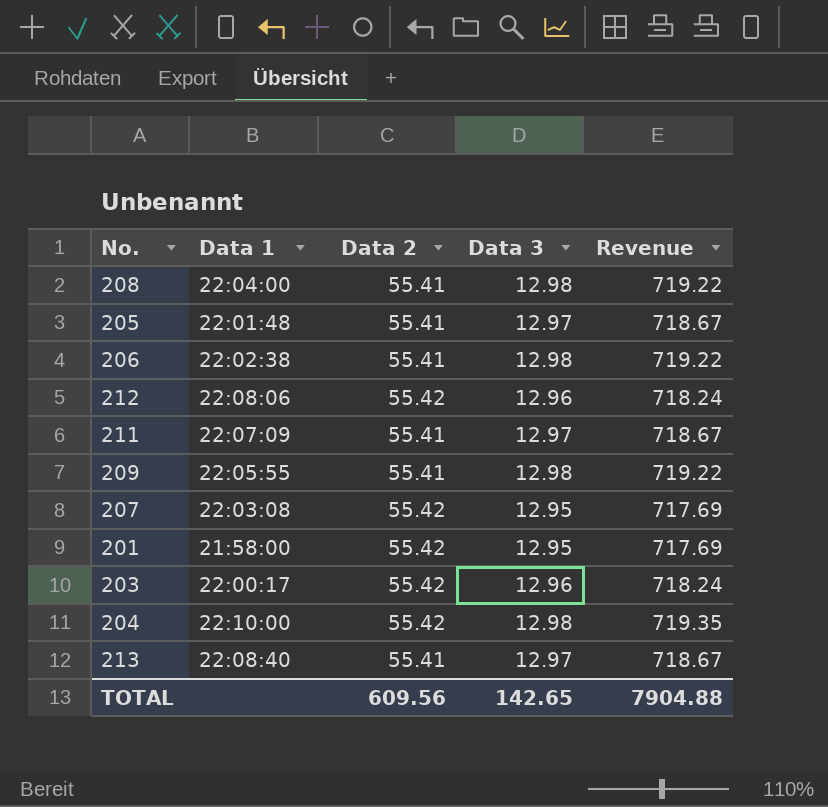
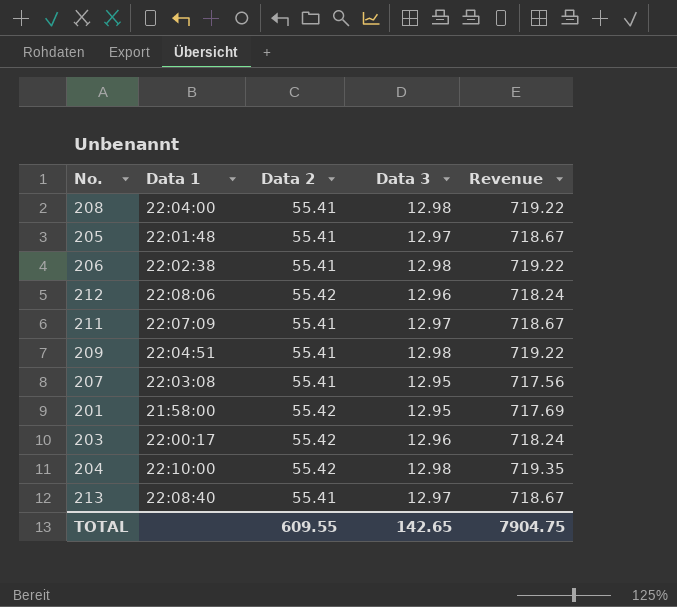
209 | Data 1: 22:05:55 -> 22:04:51
207 | Data 2: 55.42 -> 55.41
207 | Revenue: 717.69 -> 717.56
TOTAL | Data 2: 609.56 -> 609.55
TOTAL | Revenue: 7904.88 -> 7904.75

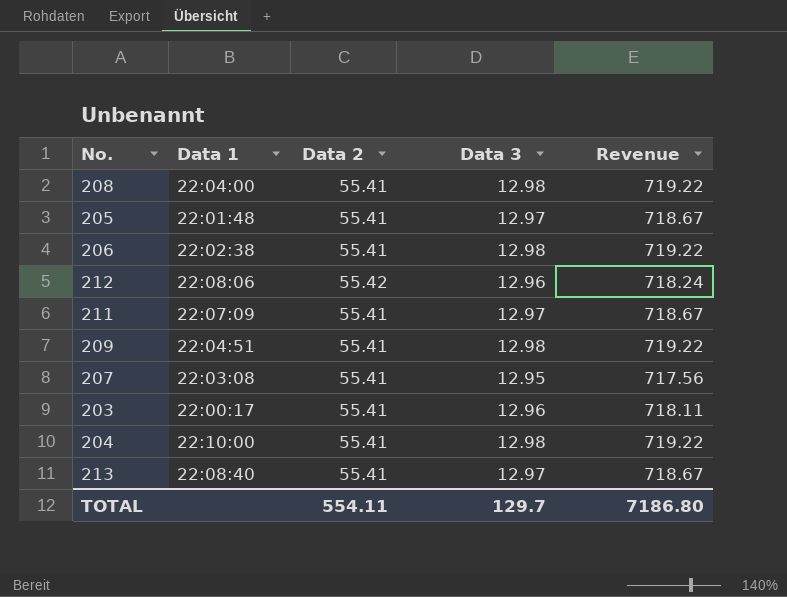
row 201: 21:58:00 | 55.42 | 12.95 | 717.69 -> none
203 | Data 2: 55.42 -> 55.41
203 | Revenue: 718.24 -> 718.11
204 | Data 2: 55.42 -> 55.41
204 | Revenue: 719.35 -> 719.22
TOTAL | Data 2: 609.55 -> 554.11
TOTAL | Data 3: 142.65 -> 129.7
TOTAL | Revenue: 7904.75 -> 7186.80

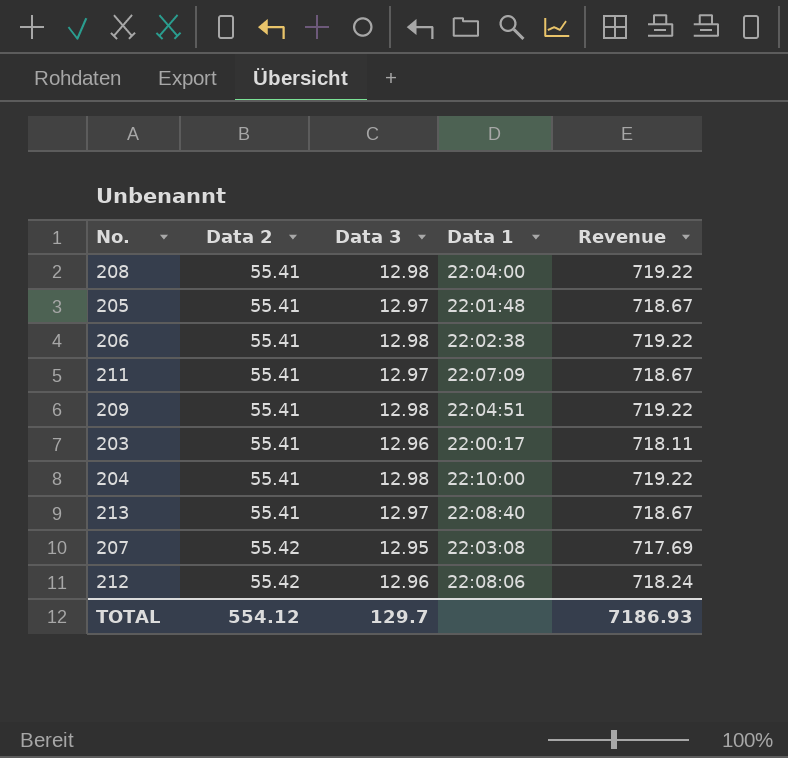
row order: none -> Data 2 ascending
column Data 1 | position: 2 -> 4
207 | Data 2: 55.41 -> 55.42
207 | Revenue: 717.56 -> 717.69
TOTAL | Data 2: 554.11 -> 554.12
TOTAL | Revenue: 7186.80 -> 7186.93

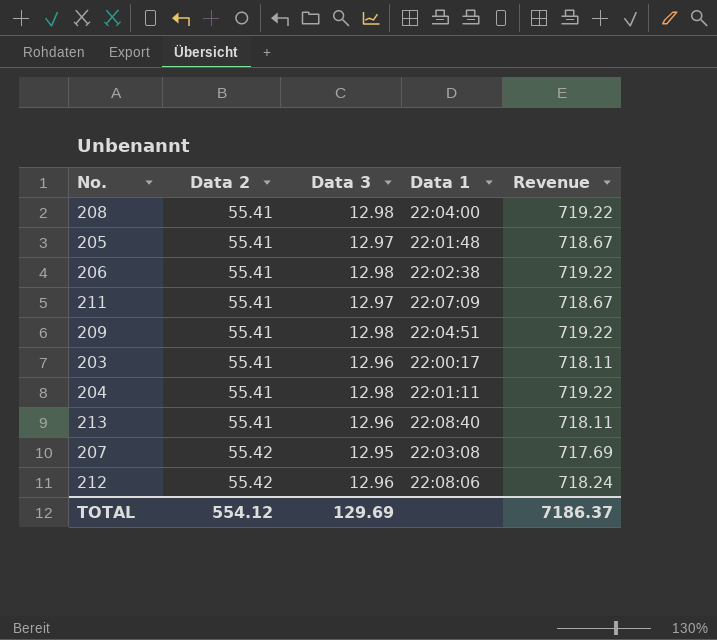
204 | Data 1: 22:10:00 -> 22:01:11
213 | Data 3: 12.97 -> 12.96
213 | Revenue: 718.67 -> 718.11
TOTAL | Data 3: 129.7 -> 129.69
TOTAL | Revenue: 7186.93 -> 7186.37

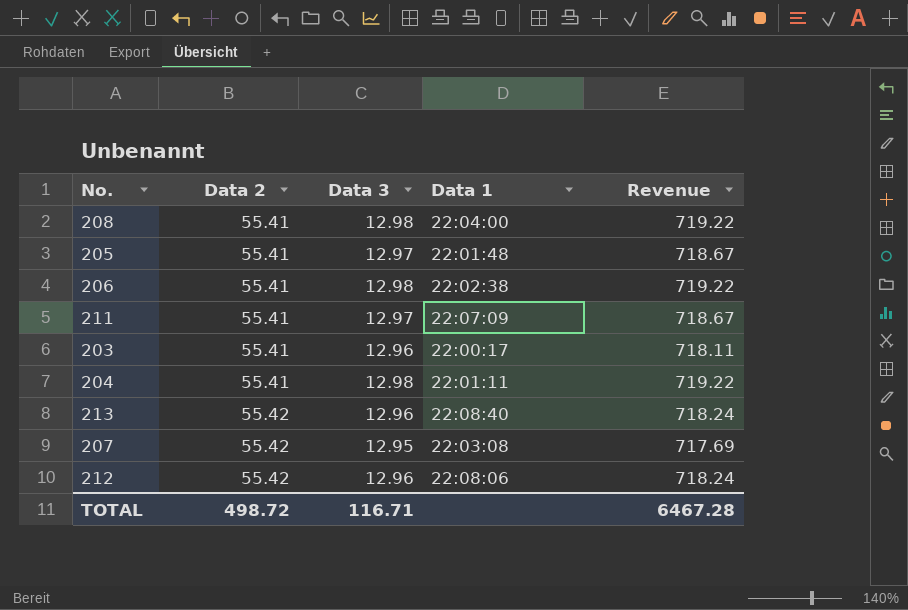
row 209: 55.41 | 12.98 | 22:04:51 | 719.22 -> none
213 | Data 2: 55.41 -> 55.42
213 | Revenue: 718.11 -> 718.24
TOTAL | Data 2: 554.12 -> 498.72
TOTAL | Data 3: 129.69 -> 116.71
TOTAL | Revenue: 7186.37 -> 6467.28

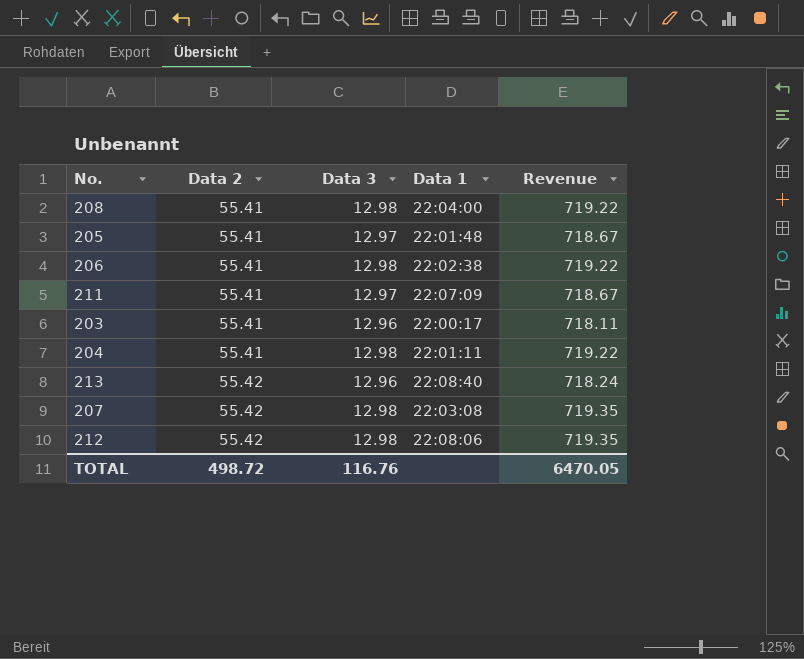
207 | Data 3: 12.95 -> 12.98
207 | Revenue: 717.69 -> 719.35
212 | Data 3: 12.96 -> 12.98
212 | Revenue: 718.24 -> 719.35
TOTAL | Data 3: 116.71 -> 116.76
TOTAL | Revenue: 6467.28 -> 6470.05

